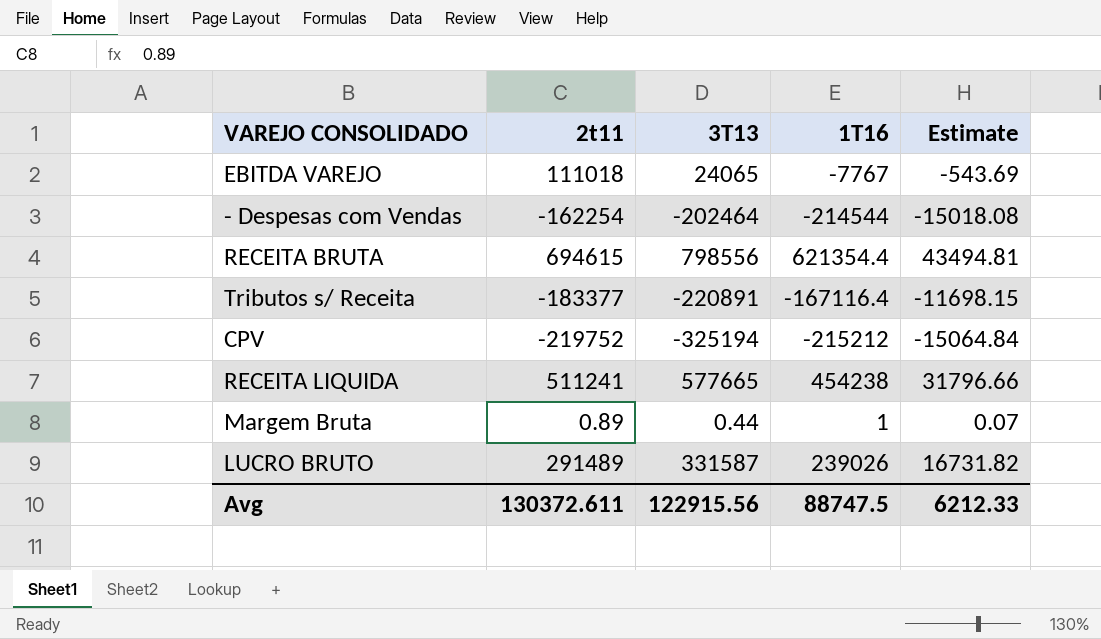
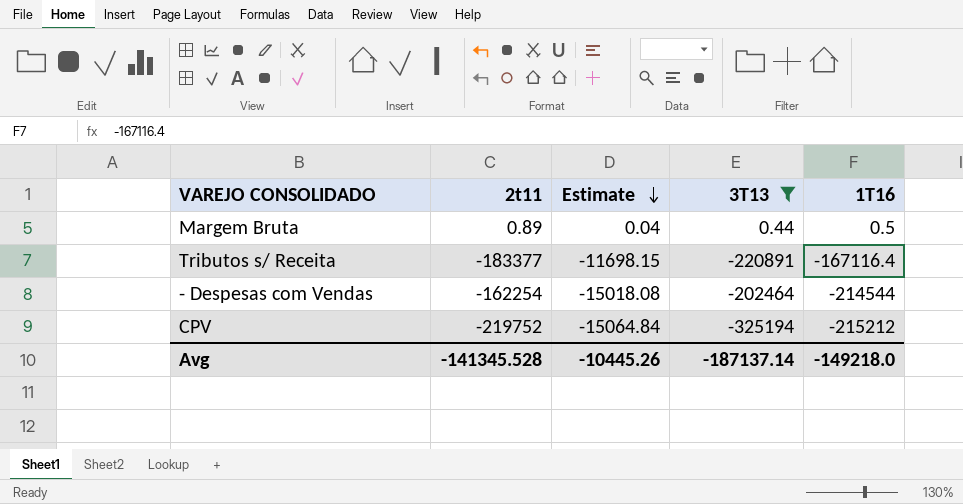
filter: none -> 3T13 <= 0.44
row order: none -> Estimate descending
column Estimate | position: 5 -> 3
Margem Bruta | Estimate: 0.07 -> 0.04
Margem Bruta | 1T16: 1 -> 0.5
Avg | 2t11: 130372.611 -> -141345.528
Avg | Estimate: 6212.33 -> -10445.26
Avg | 3T13: 122915.56 -> -187137.14
Avg | 1T16: 88747.5 -> -149218.0

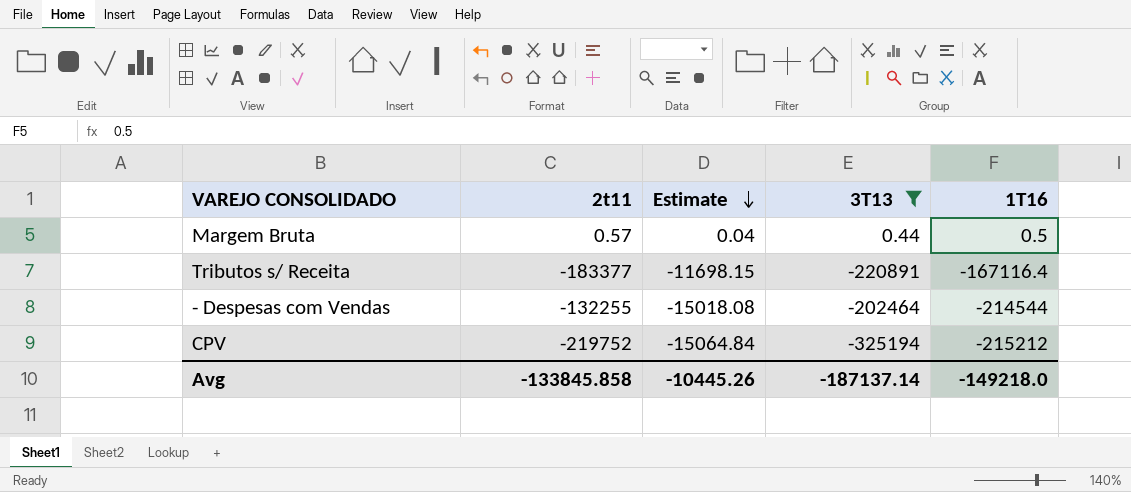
Margem Bruta | 2t11: 0.89 -> 0.57
- Despesas com Vendas | 2t11: -162254 -> -132255
Avg | 2t11: -141345.528 -> -133845.858

